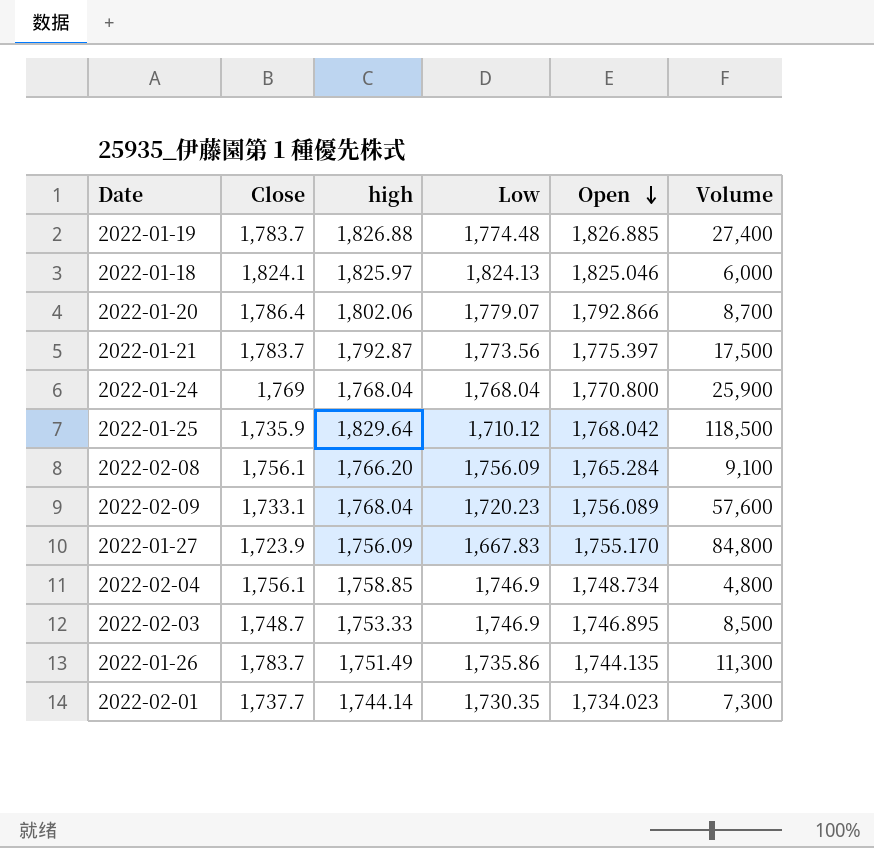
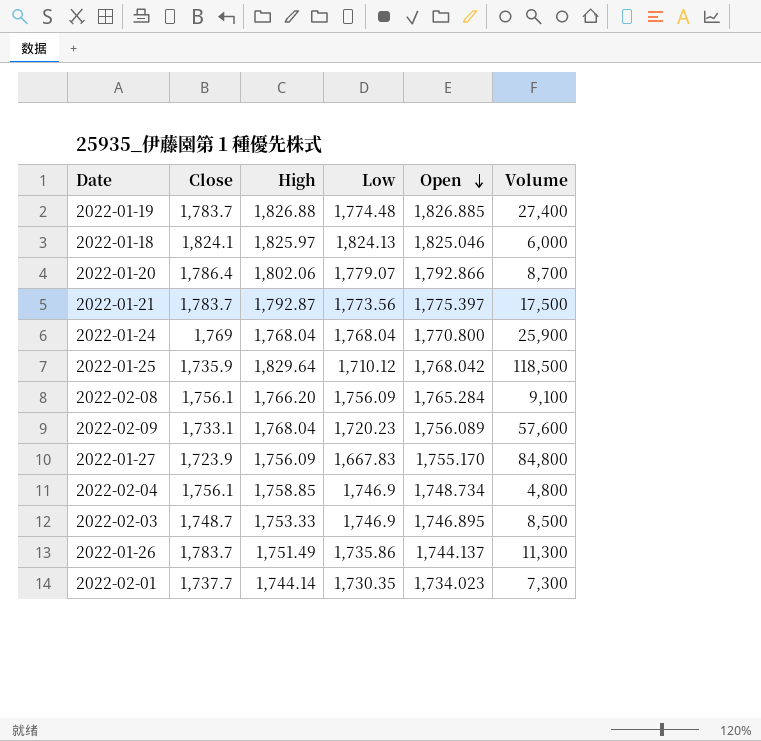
column name: high -> High
2022-01-26 | Open: 1,744.135 -> 1,744.137

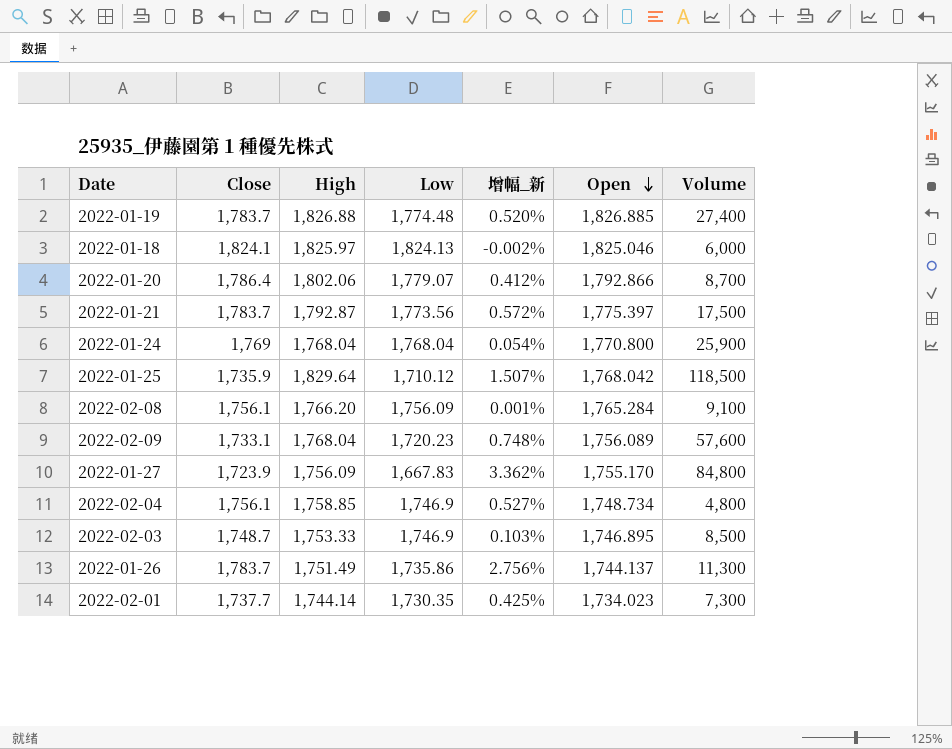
column 增幅_新 | formula: none -> ([Close] - [Low]) / [Low]

